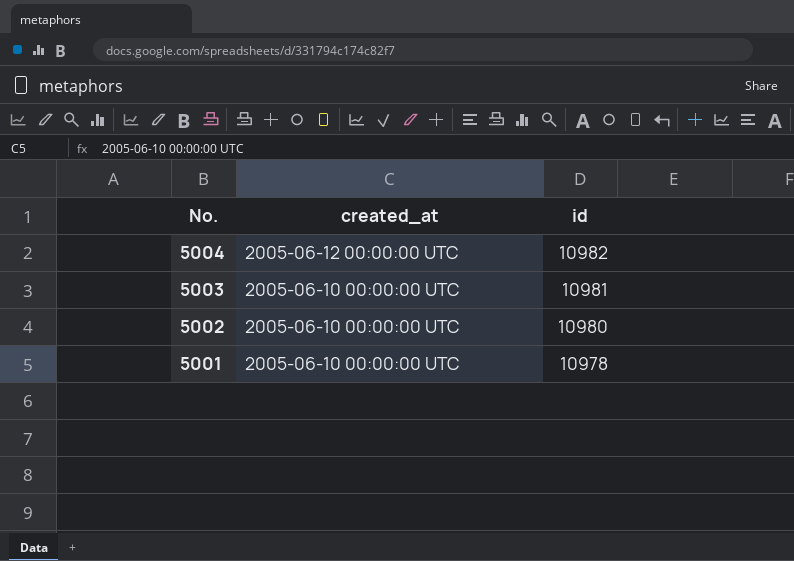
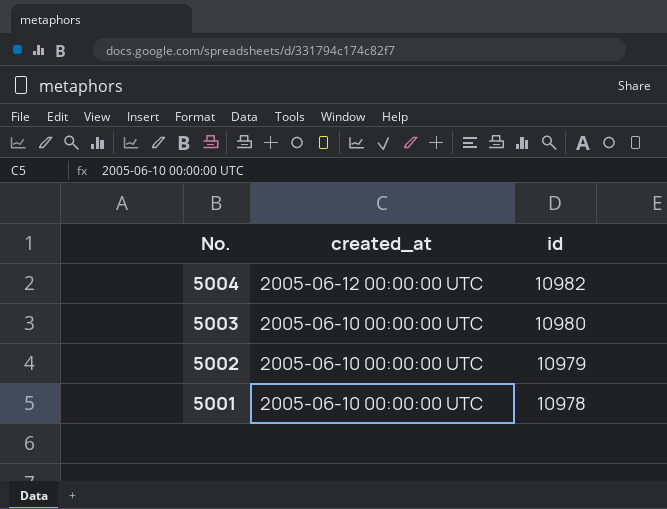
5003 | id: 10981 -> 10980
5002 | id: 10980 -> 10979

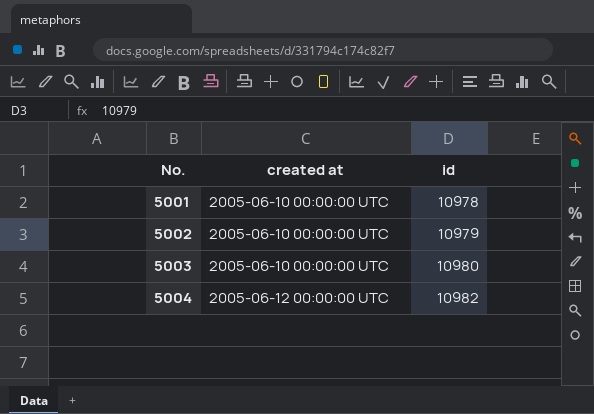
row order: No. descending -> No. ascending
column name: created_at -> created at

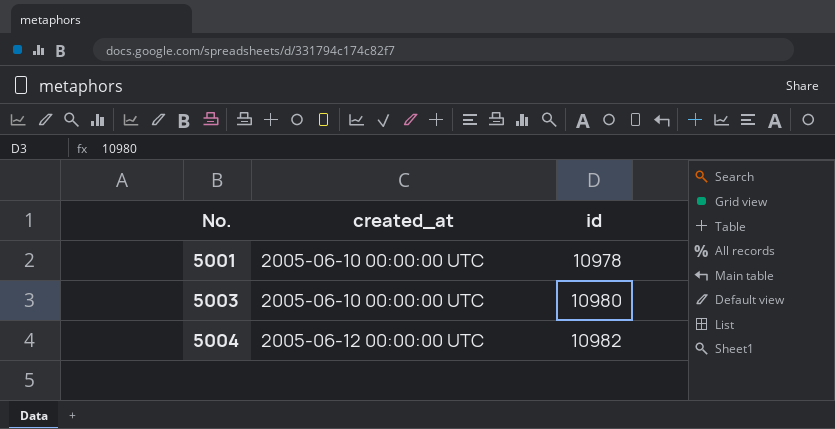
column name: created at -> created_at
row 5002: 2005-06-10 00:00:00 UTC | 10979 -> none

